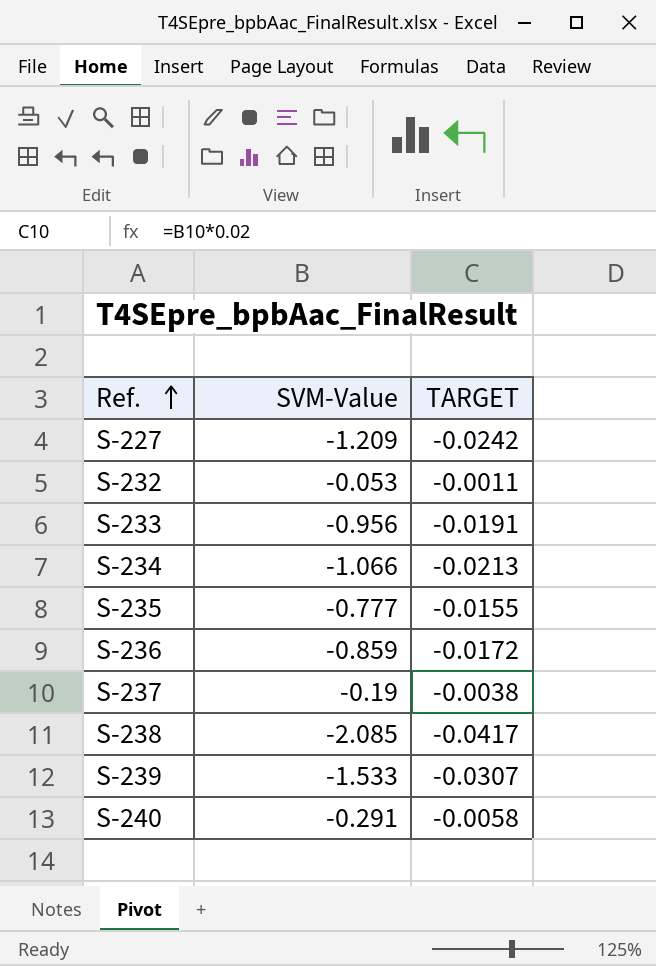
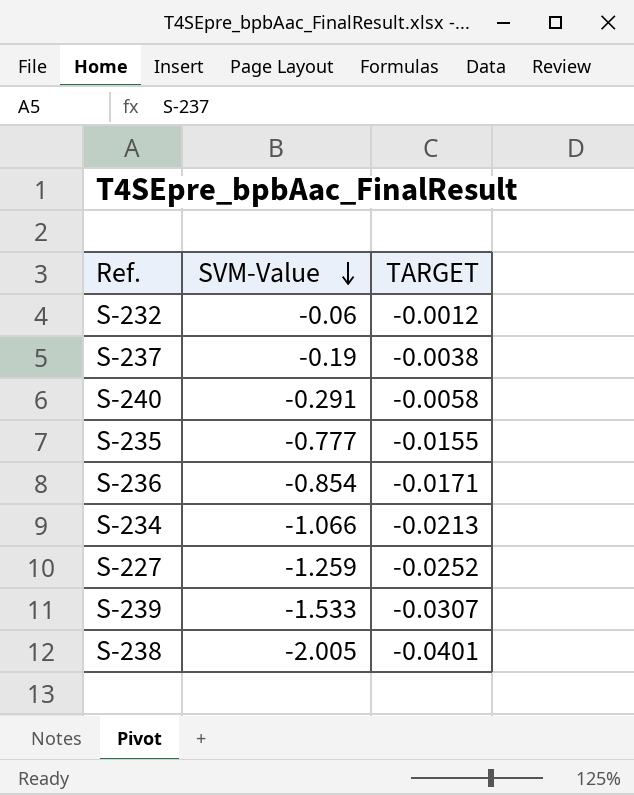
row order: Ref. ascending -> SVM-Value descending
row S-233: -0.956 | -0.0191 -> none
S-232 | SVM-Value: -0.053 -> -0.06
S-232 | TARGET: -0.0011 -> -0.0012
S-236 | SVM-Value: -0.859 -> -0.854
S-236 | TARGET: -0.0172 -> -0.0171
S-227 | SVM-Value: -1.209 -> -1.259
S-227 | TARGET: -0.0242 -> -0.0252
S-238 | SVM-Value: -2.085 -> -2.005
S-238 | TARGET: -0.0417 -> -0.0401

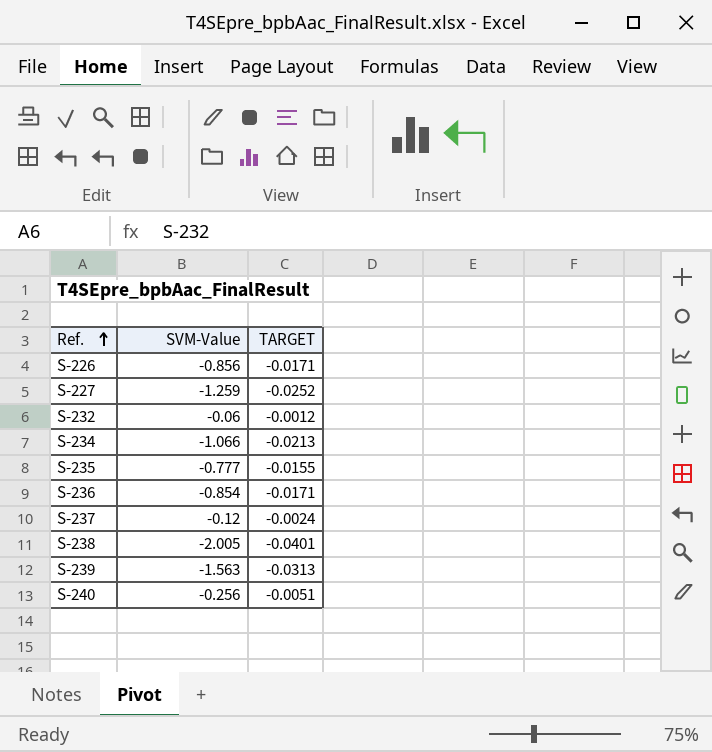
row order: SVM-Value descending -> Ref. ascending
row S-226: none -> -0.856 | -0.0171
S-237 | SVM-Value: -0.19 -> -0.12
S-237 | TARGET: -0.0038 -> -0.0024
S-239 | SVM-Value: -1.533 -> -1.563
S-239 | TARGET: -0.0307 -> -0.0313
S-240 | SVM-Value: -0.291 -> -0.256
S-240 | TARGET: -0.0058 -> -0.0051

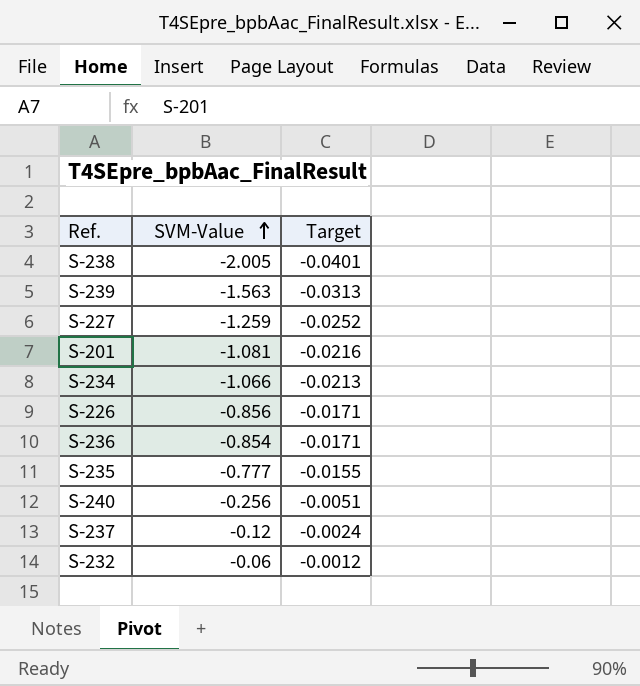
row order: Ref. ascending -> SVM-Value ascending
column name: TARGET -> Target
row S-201: none -> -1.081 | -0.0216

